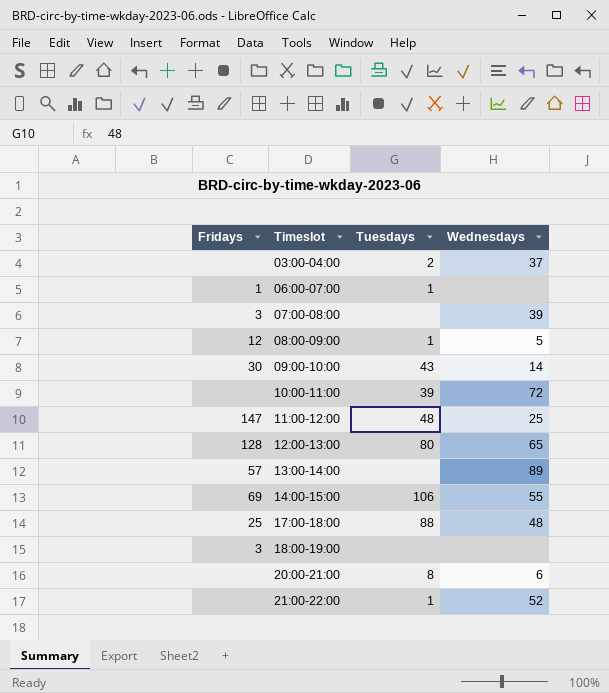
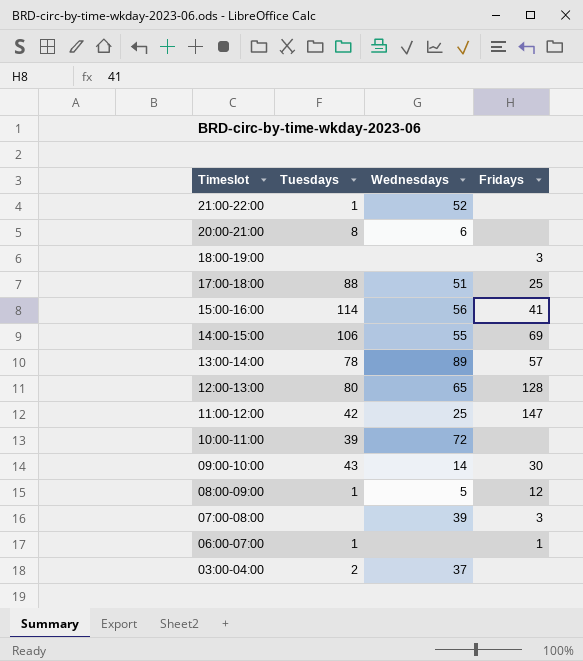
row order: Timeslot ascending -> Timeslot descending
column Fridays | position: 1 -> 4
17:00-18:00 | Wednesdays: 48 -> 51
row 15:00-16:00: none -> 114 | 56 | 41
13:00-14:00 | Tuesdays: none -> 78
11:00-12:00 | Tuesdays: 48 -> 42

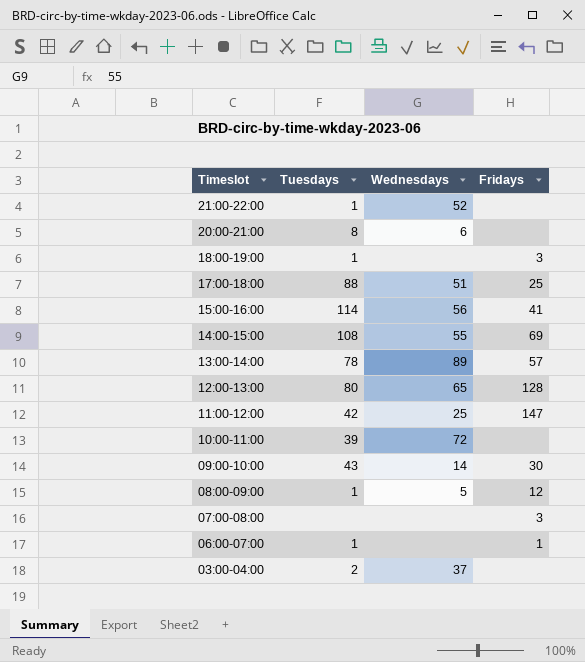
18:00-19:00 | Tuesdays: none -> 1
14:00-15:00 | Tuesdays: 106 -> 108
07:00-08:00 | Wednesdays: 39 -> none

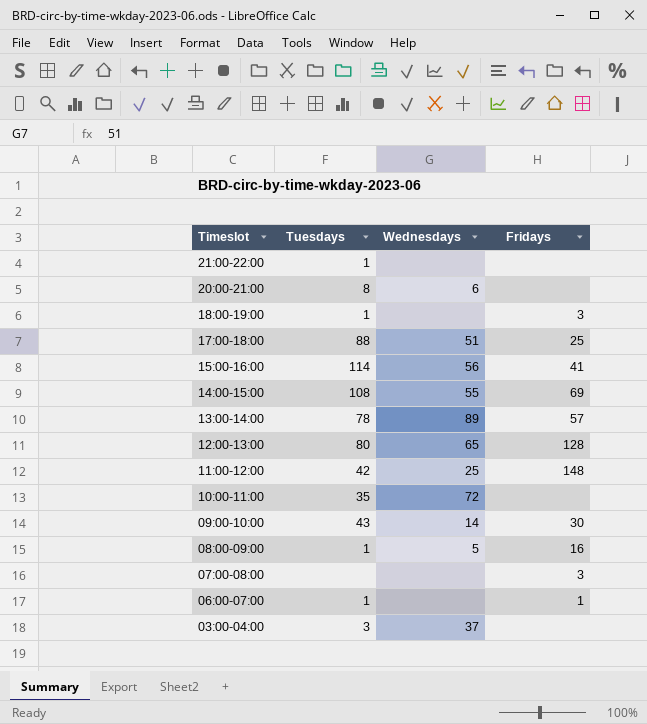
21:00-22:00 | Wednesdays: 52 -> none
11:00-12:00 | Fridays: 147 -> 148
10:00-11:00 | Tuesdays: 39 -> 35
08:00-09:00 | Fridays: 12 -> 16
03:00-04:00 | Tuesdays: 2 -> 3

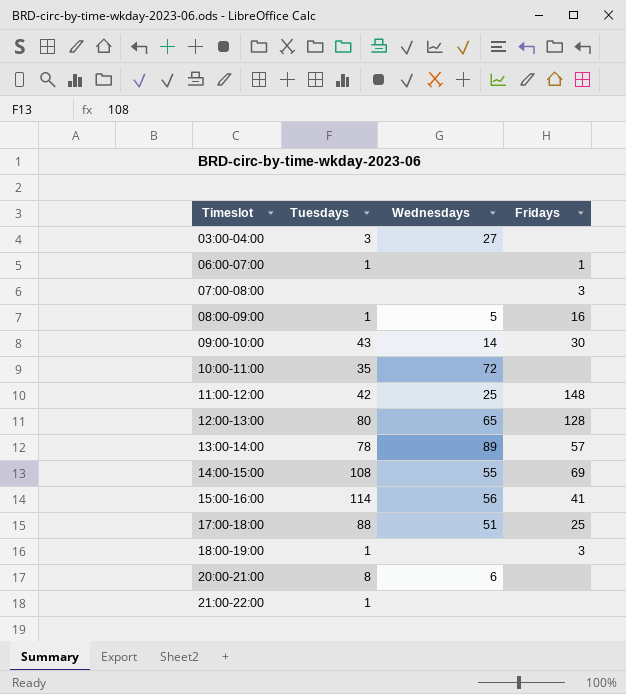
row order: Timeslot descending -> Timeslot ascending
03:00-04:00 | Wednesdays: 37 -> 27

